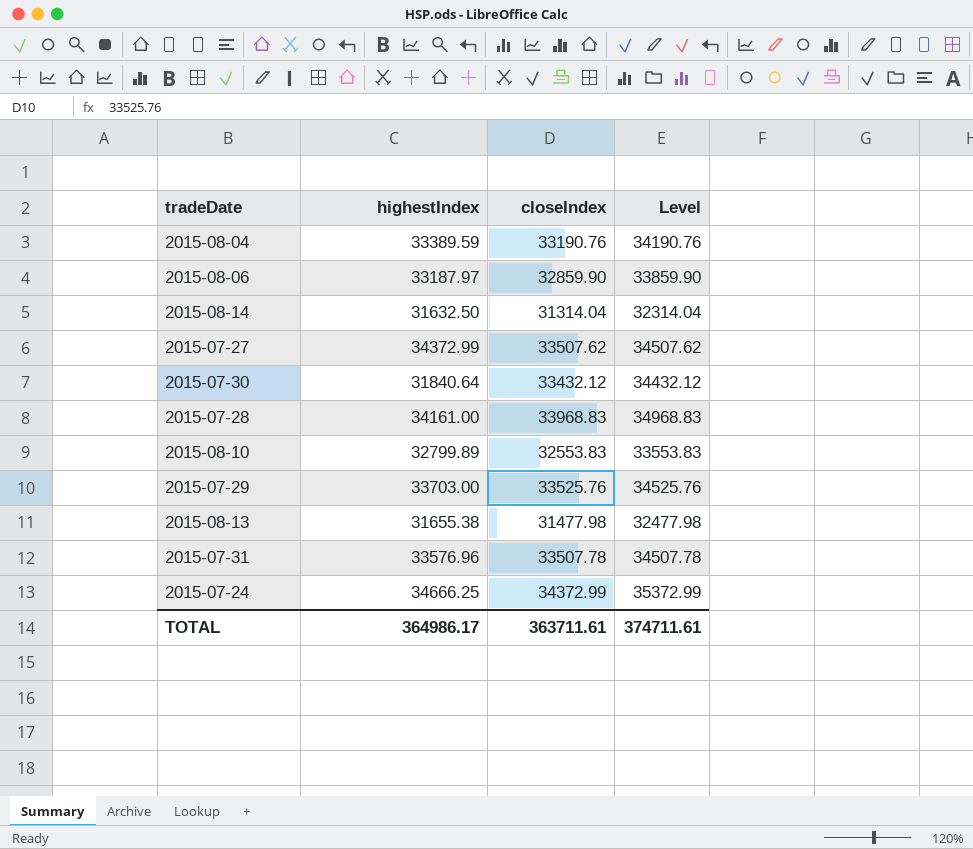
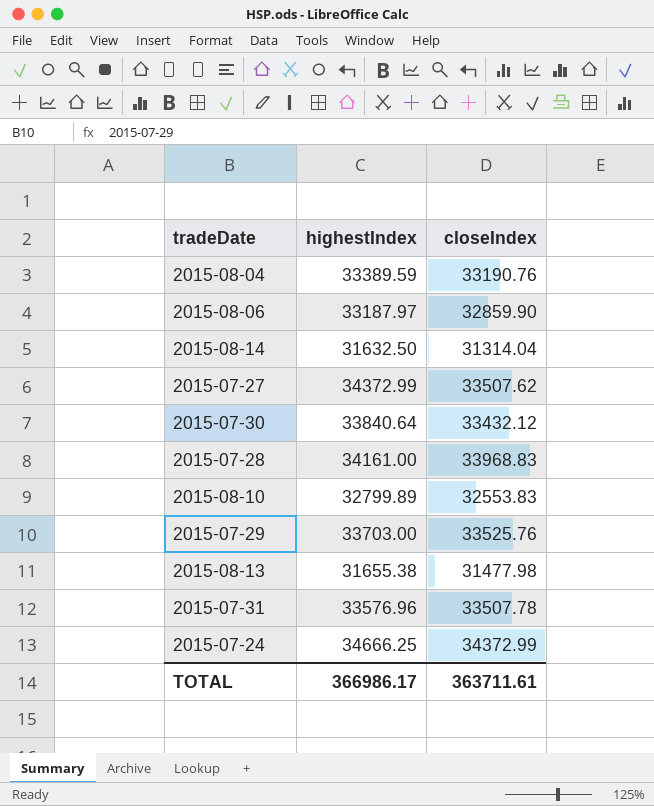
column Level | formula: [closeIndex] + 1000 -> none
2015-07-30 | highestIndex: 31840.64 -> 33840.64
TOTAL | highestIndex: 364986.17 -> 366986.17

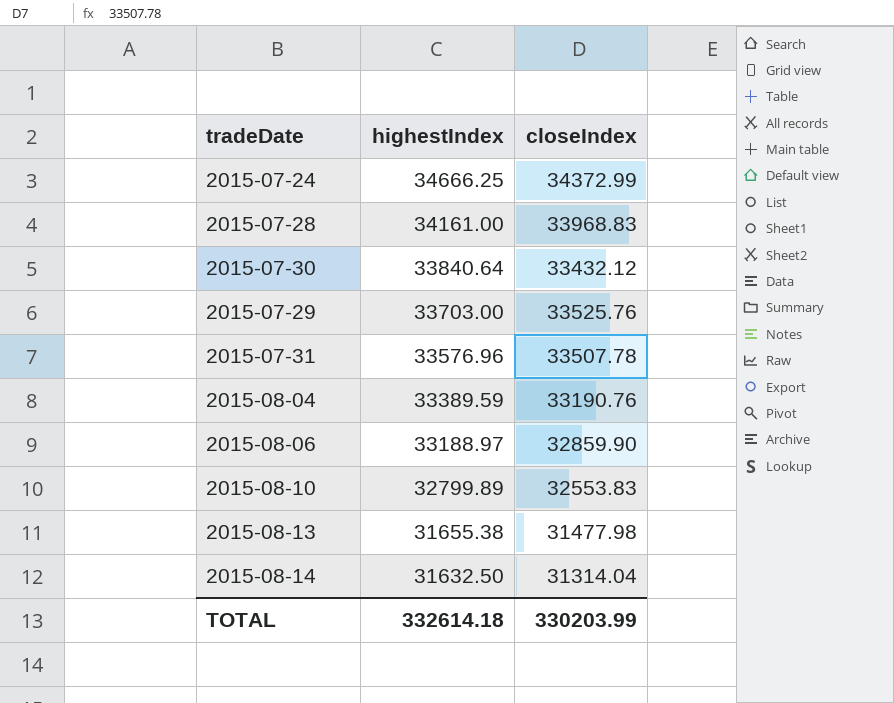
row order: none -> highestIndex descending
row 2015-07-27: 34372.99 | 33507.62 -> none
2015-08-06 | highestIndex: 33187.97 -> 33188.97
TOTAL | highestIndex: 366986.17 -> 332614.18
TOTAL | closeIndex: 363711.61 -> 330203.99

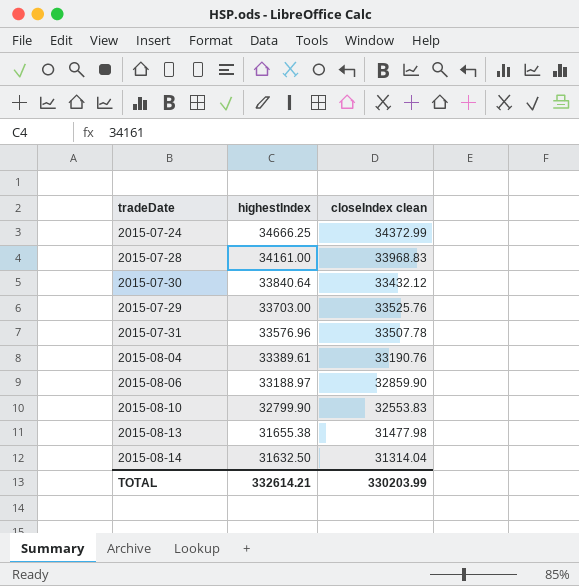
column name: closeIndex -> closeIndex clean
2015-08-04 | highestIndex: 33389.59 -> 33389.61
2015-08-10 | highestIndex: 32799.89 -> 32799.90
TOTAL | highestIndex: 332614.18 -> 332614.21

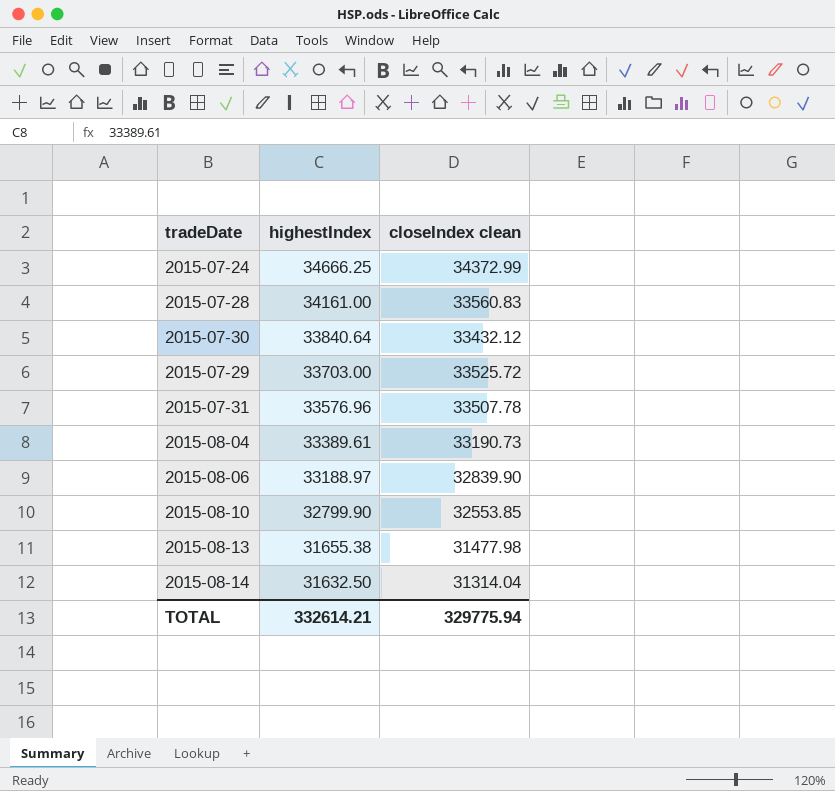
2015-07-28 | closeIndex clean: 33968.83 -> 33560.83
2015-07-29 | closeIndex clean: 33525.76 -> 33525.72
2015-08-04 | closeIndex clean: 33190.76 -> 33190.73
2015-08-06 | closeIndex clean: 32859.90 -> 32839.90
2015-08-10 | closeIndex clean: 32553.83 -> 32553.85
TOTAL | closeIndex clean: 330203.99 -> 329775.94

